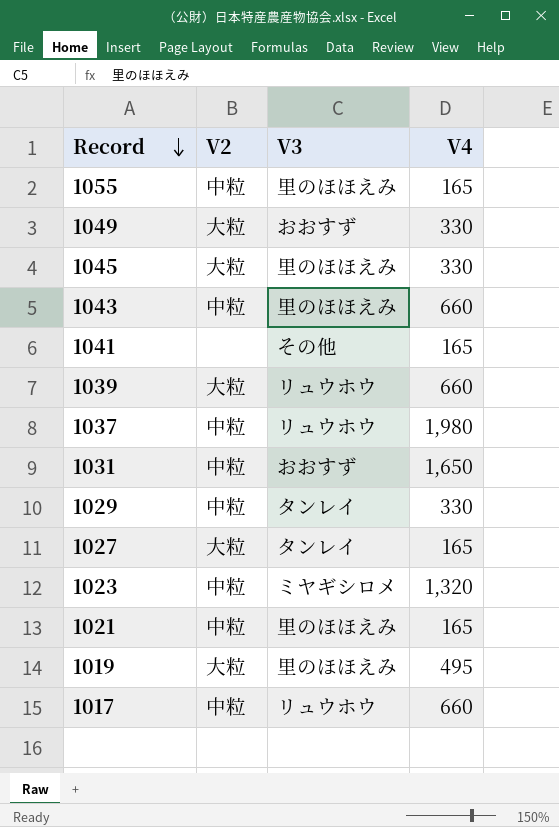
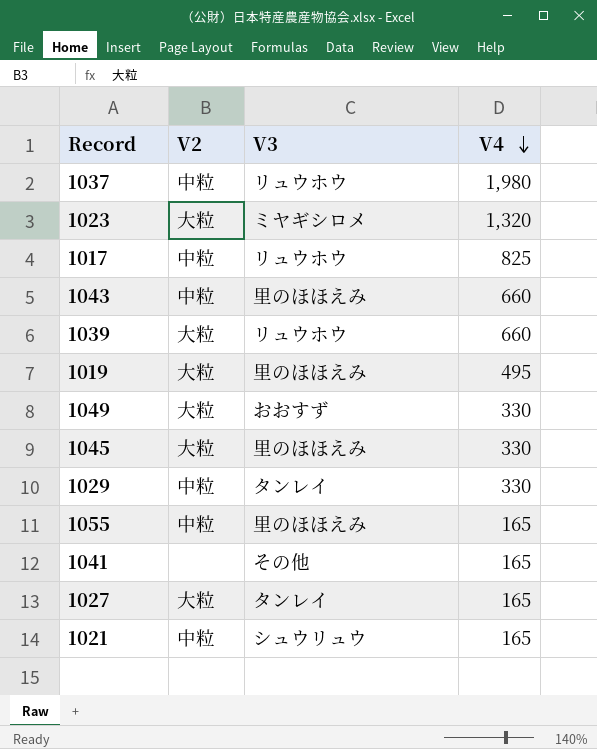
row order: Record descending -> V4 descending
row 1031: 中粒 | おおすず | 1,650 -> none
1023 | V2: 中粒 -> 大粒
1017 | V4: 660 -> 825
1021 | V3: 里のほほえみ -> シュウリュウ

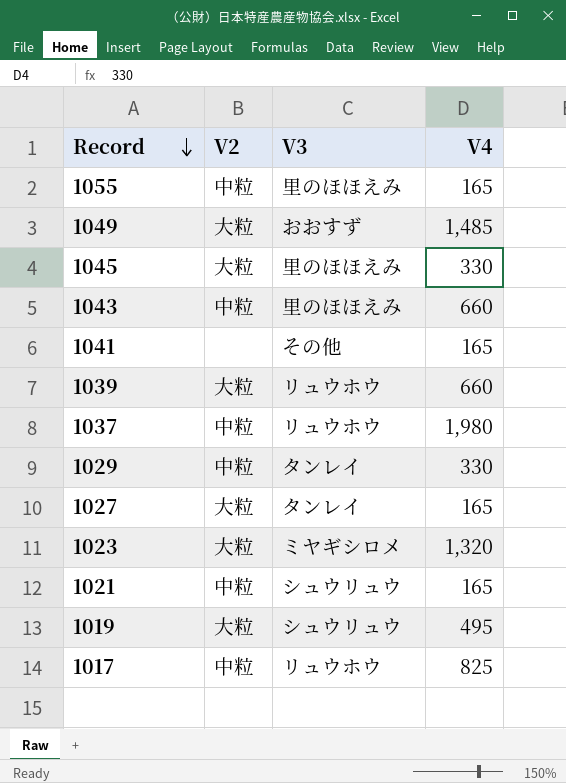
row order: V4 descending -> Record descending
1049 | V4: 330 -> 1,485
1019 | V3: 里のほほえみ -> シュウリュウ

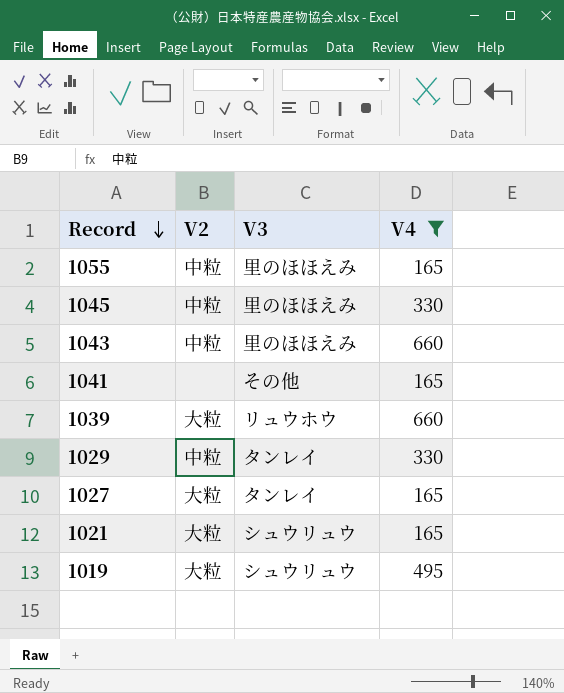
filter: none -> V4 <= 660
1045 | V2: 大粒 -> 中粒
1021 | V2: 中粒 -> 大粒

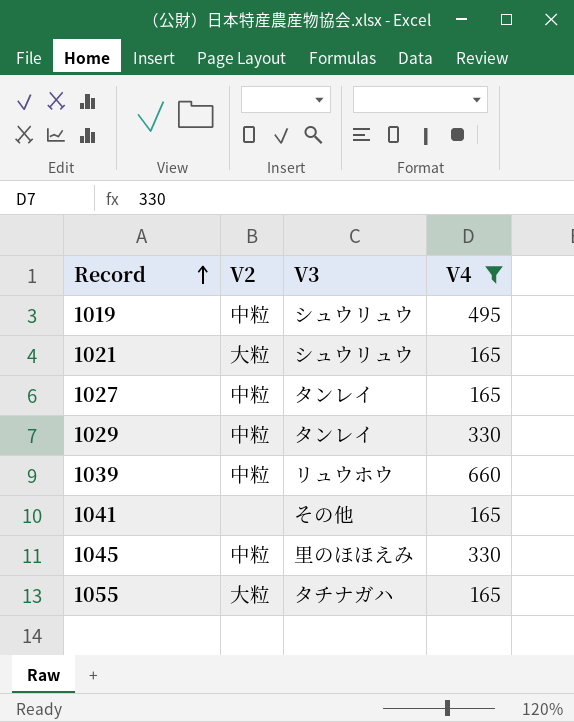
row order: Record descending -> Record ascending
row 1043: 中粒 | 里のほほえみ | 660 -> none
1019 | V2: 大粒 -> 中粒
1027 | V2: 大粒 -> 中粒
1039 | V2: 大粒 -> 中粒
1055 | V2: 中粒 -> 大粒
1055 | V3: 里のほほえみ -> タチナガハ

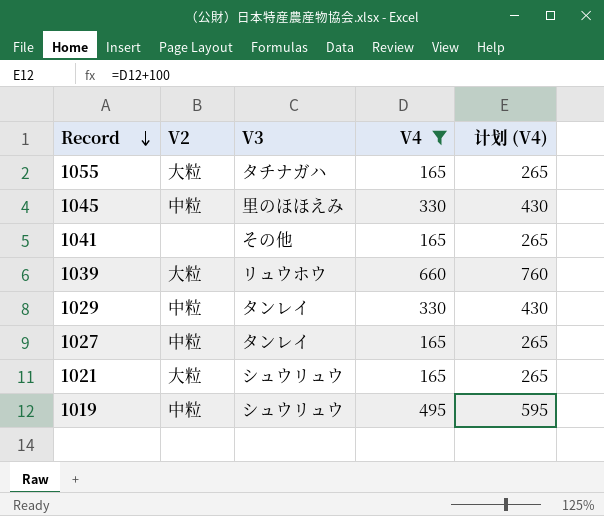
row order: Record ascending -> Record descending
column 计划 (V4) | formula: none -> [V4] + 100
1039 | V2: 中粒 -> 大粒

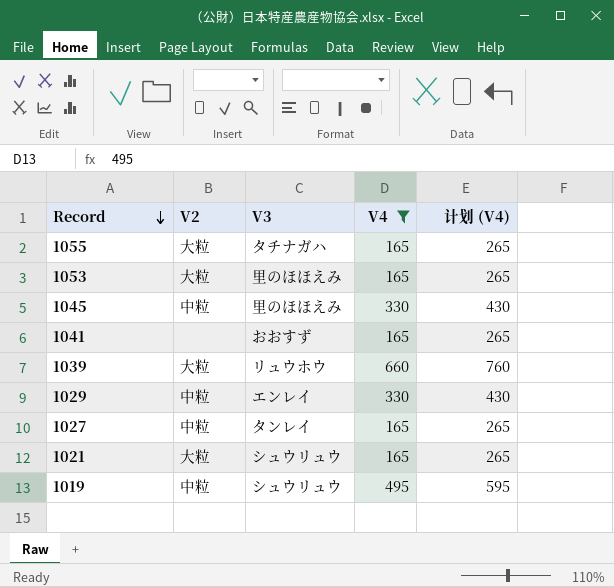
row 1053: none -> 大粒 | 里のほほえみ | 165 | 265
1041 | V3: その他 -> おおすず
1029 | V3: タンレイ -> エンレイ

